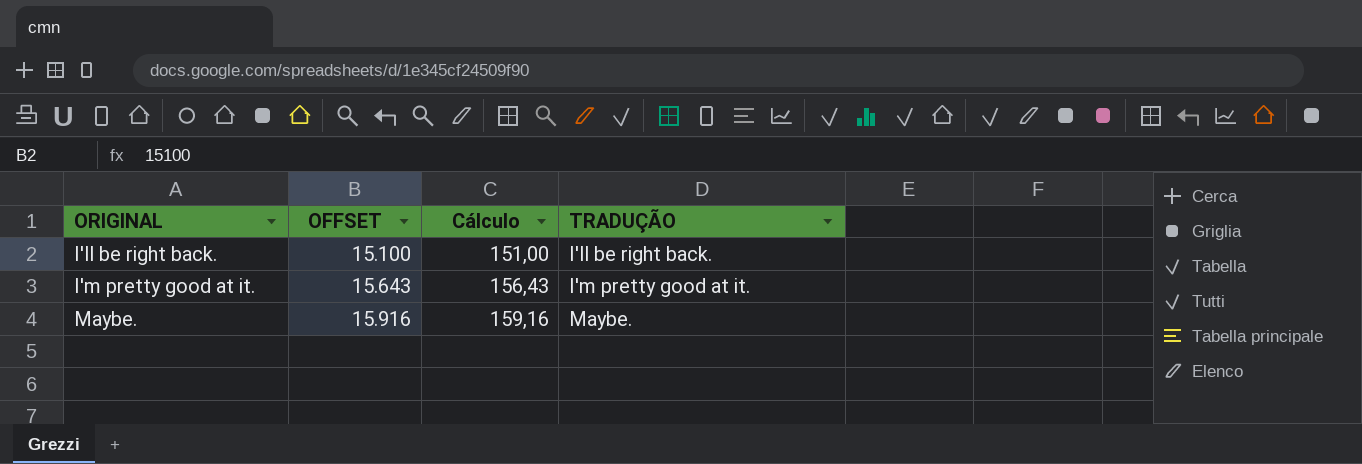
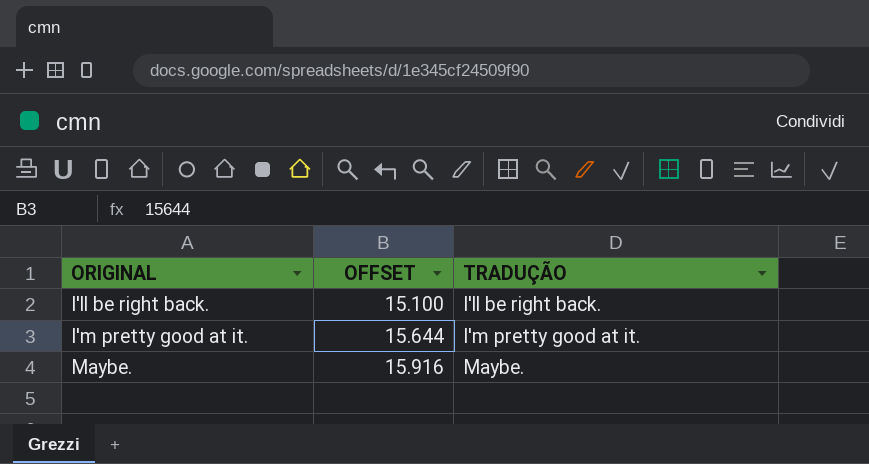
column Cálculo | formula: [OFFSET] * 0,01 -> none
I'm pretty good at it. | OFFSET: 15.643 -> 15.644

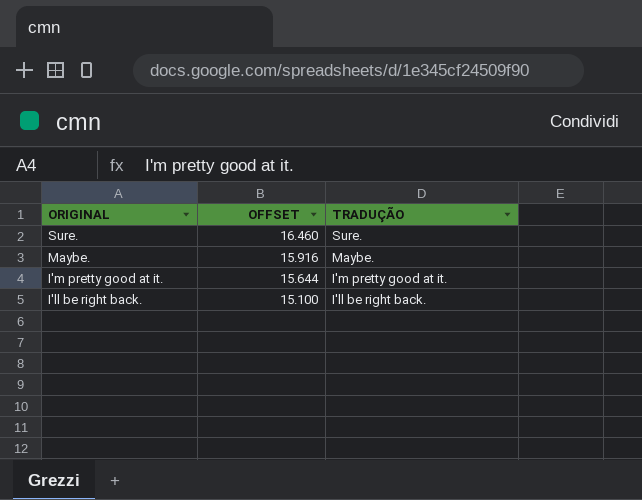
row order: ORIGINAL ascending -> ORIGINAL descending
row Sure.: none -> 16.460 | Sure.

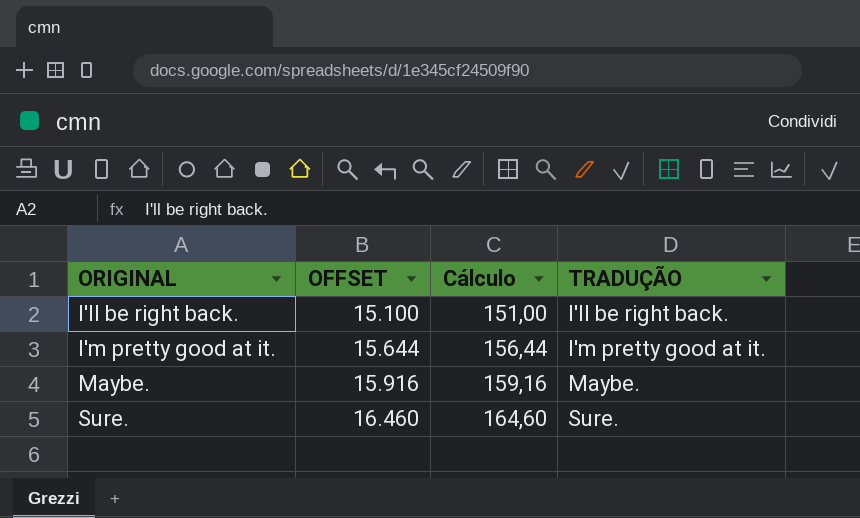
row order: ORIGINAL descending -> ORIGINAL ascending
column Cálculo | formula: none -> [OFFSET] * 0,01

